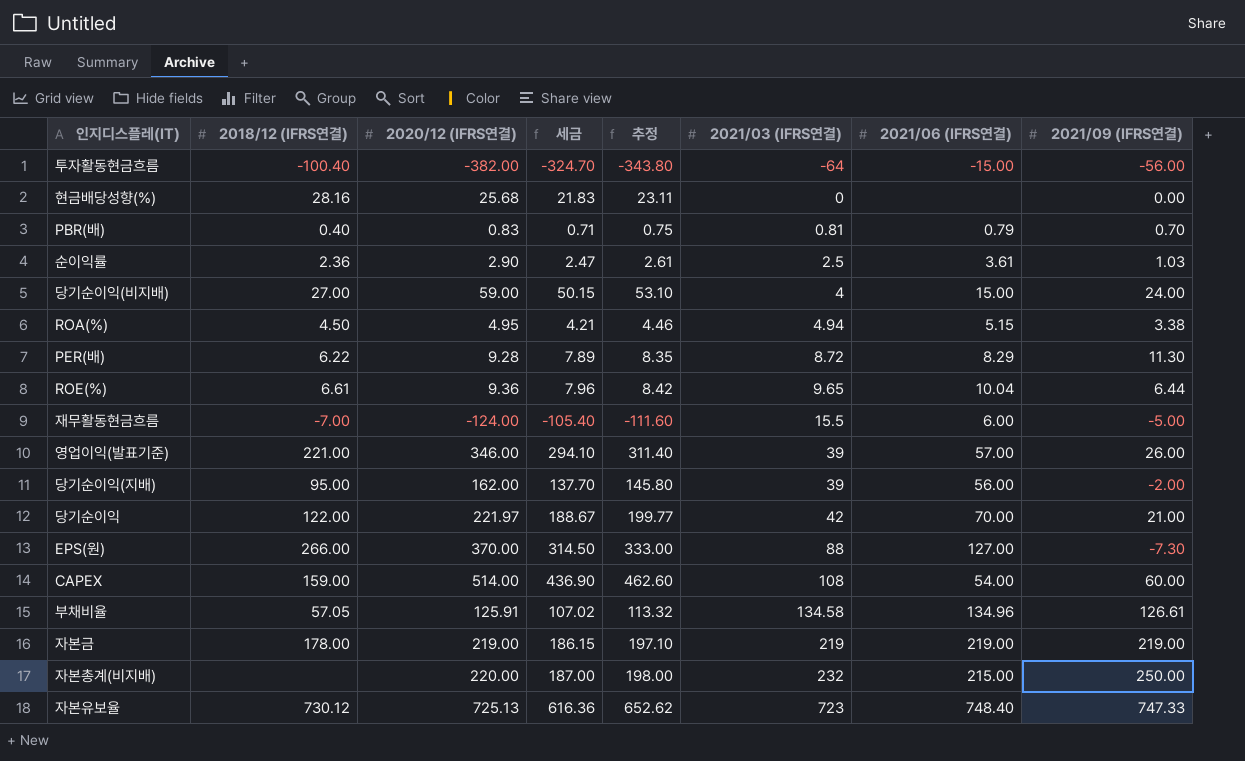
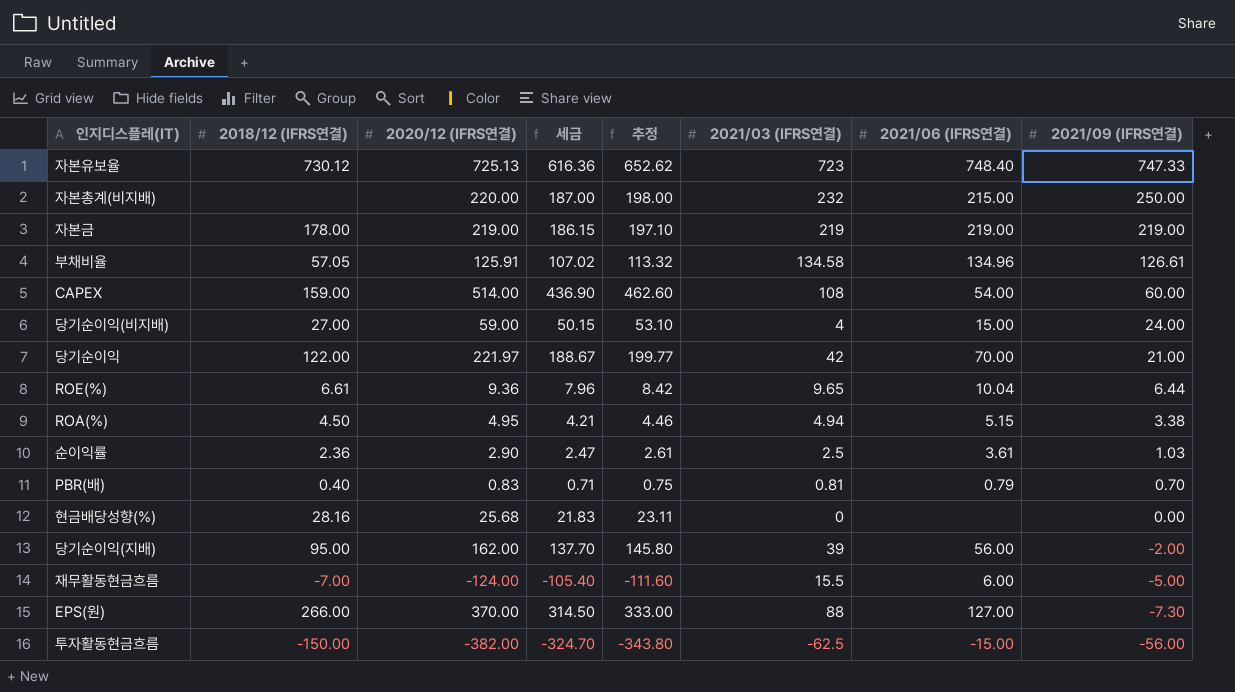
row order: 2021/03 (IFRS연결) ascending -> 2021/09 (IFRS연결) descending
row PER(배): 6.22 | 9.28 | 7.89 | 8.35 | 8.72 | 8.29 | 11.30 -> none
row 영업이익(발표기준): 221.00 | 346.00 | 294.10 | 311.40 | 39 | 57.00 | 26.00 -> none
투자활동현금흐름 | 2018/12 (IFRS연결): -100.40 -> -150.00
투자활동현금흐름 | 2021/03 (IFRS연결): -64 -> -62.5

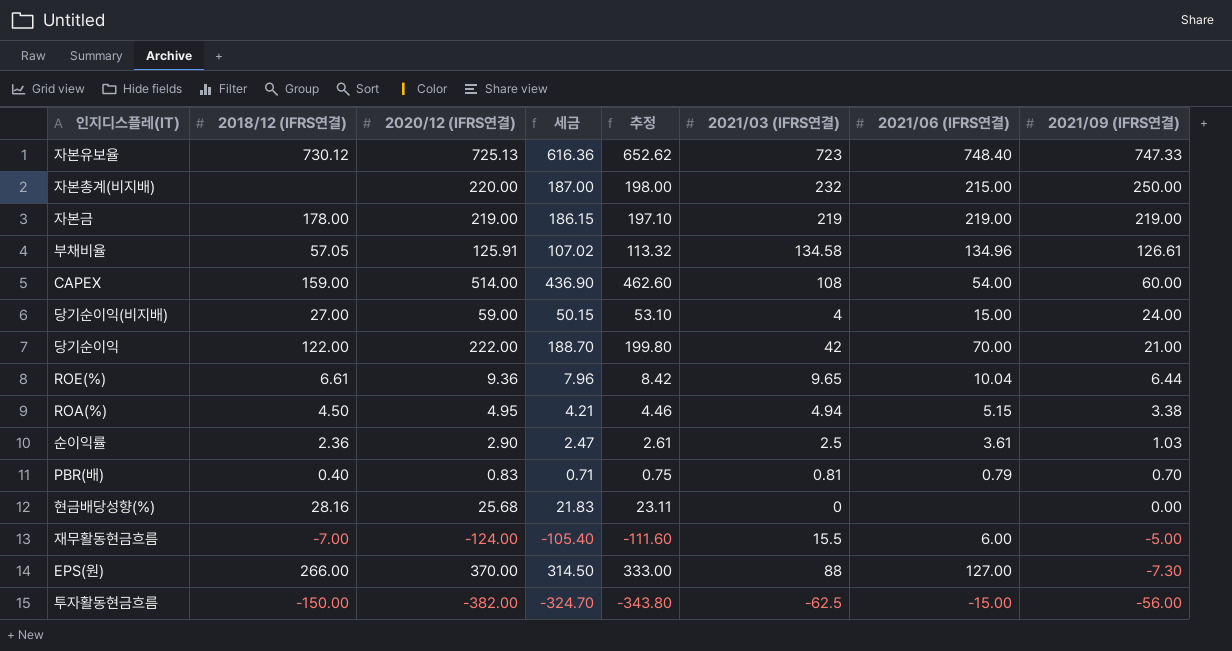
row 당기순이익(지배): 95.00 | 162.00 | 137.70 | 145.80 | 39 | 56.00 | -2.00 -> none
당기순이익 | 2020/12 (IFRS연결): 221.97 -> 222.00
당기순이익 | 세금: 188.67 -> 188.70
당기순이익 | 추정: 199.77 -> 199.80

